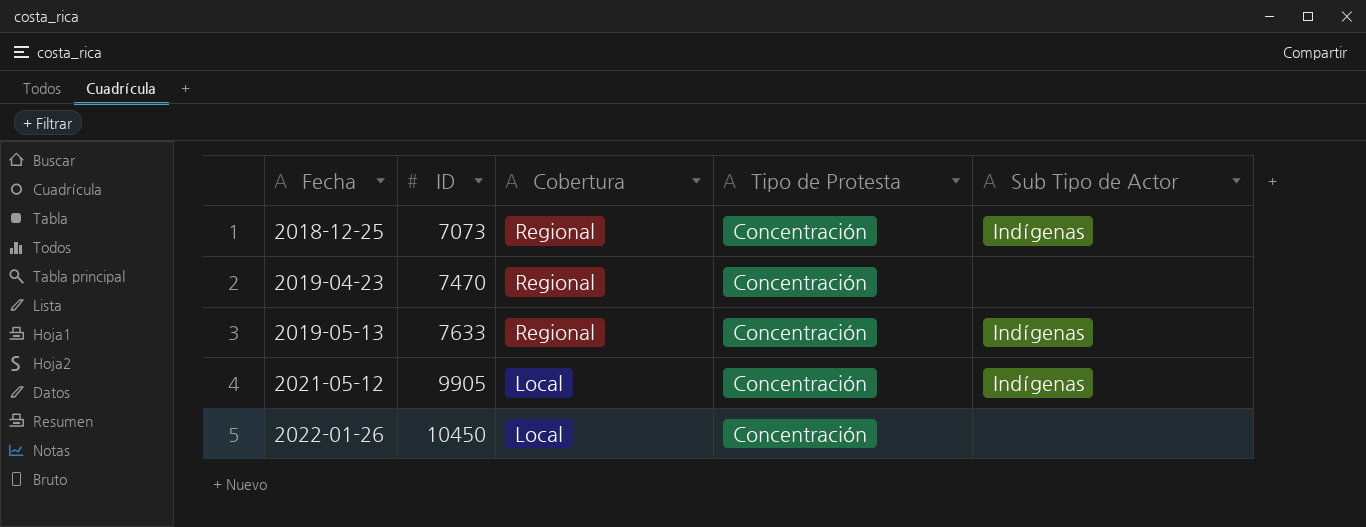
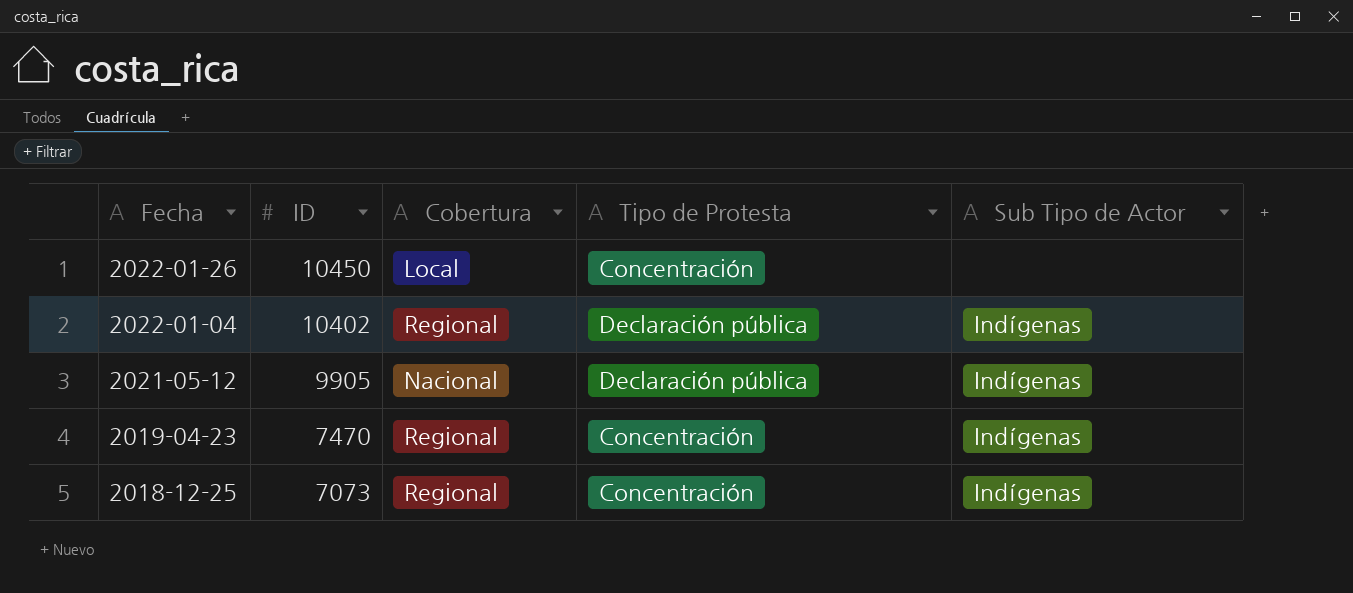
row order: Fecha ascending -> Fecha descending
row 2019-05-13: 7633 | Regional | Concentración | Indígenas -> none
row 2022-01-04: none -> 10402 | Regional | Declaración pública | Indígenas
2021-05-12 | Cobertura: Local -> Nacional
2021-05-12 | Tipo de Protesta: Concentración -> Declaración pública
2019-04-23 | Sub Tipo de Actor: none -> Indígenas

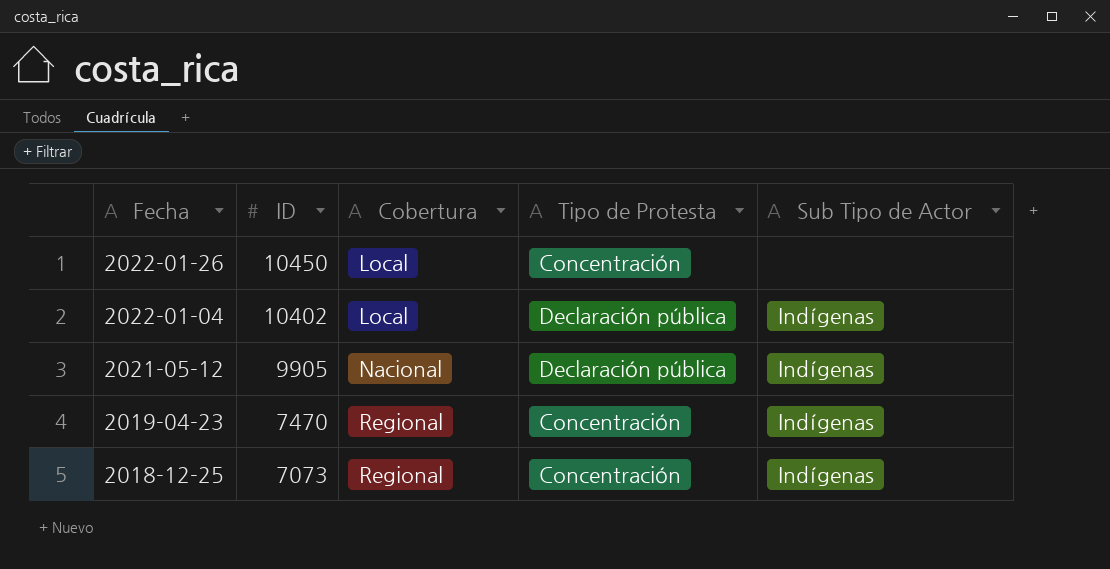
2022-01-04 | Cobertura: Regional -> Local

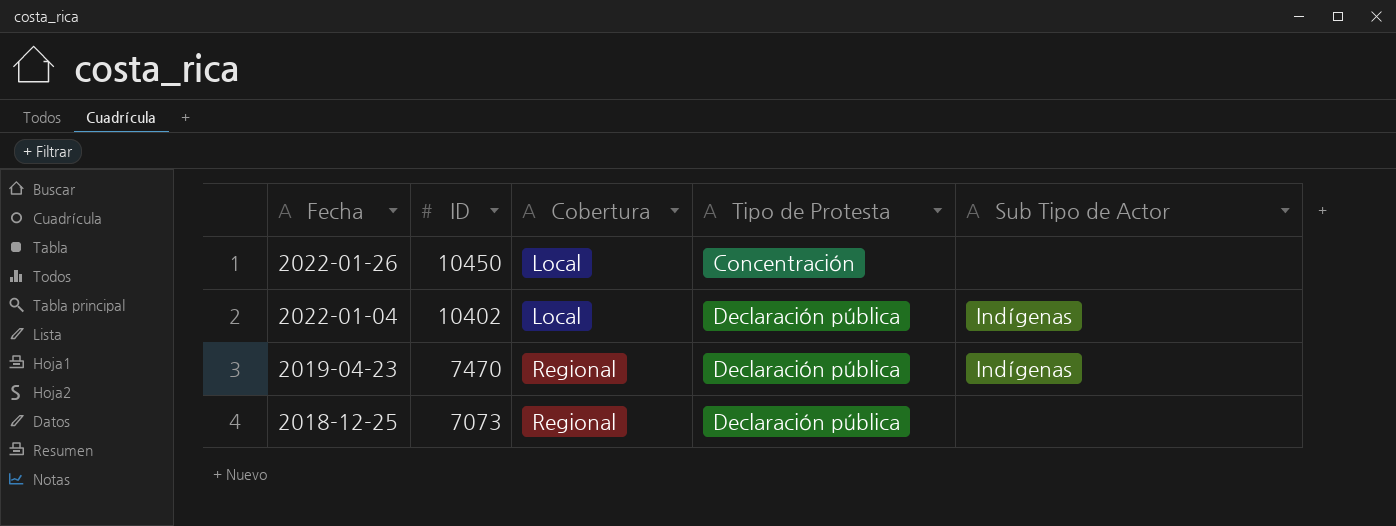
row 2021-05-12: 9905 | Nacional | Declaración pública | Indígenas -> none
2019-04-23 | Tipo de Protesta: Concentración -> Declaración pública
2018-12-25 | Tipo de Protesta: Concentración -> Declaración pública
2018-12-25 | Sub Tipo de Actor: Indígenas -> none

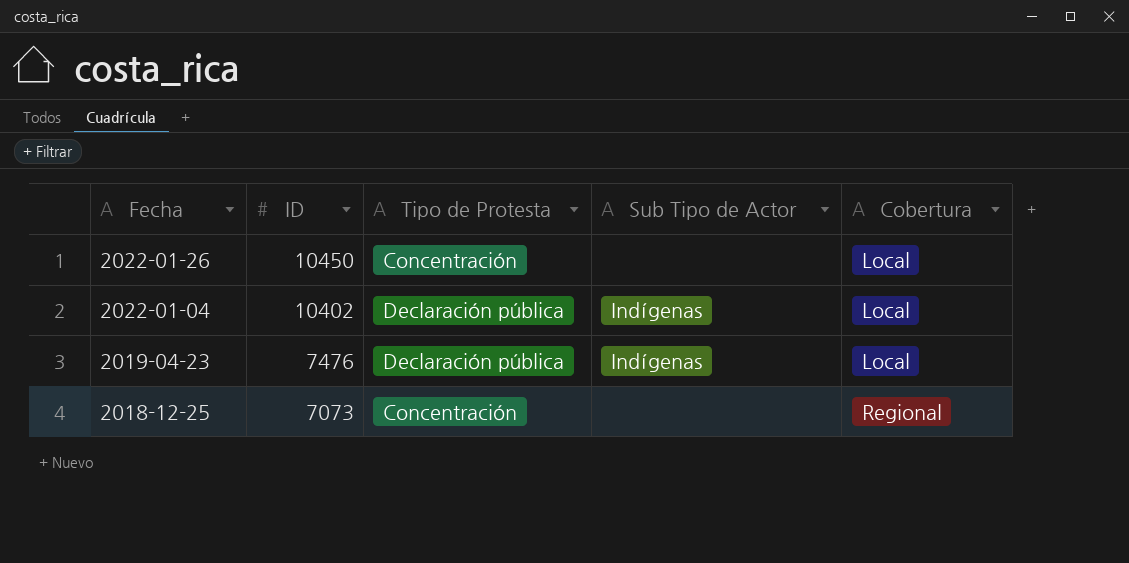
column Cobertura | position: 3 -> 5
2019-04-23 | ID: 7470 -> 7476
2019-04-23 | Cobertura: Regional -> Local
2018-12-25 | Tipo de Protesta: Declaración pública -> Concentración

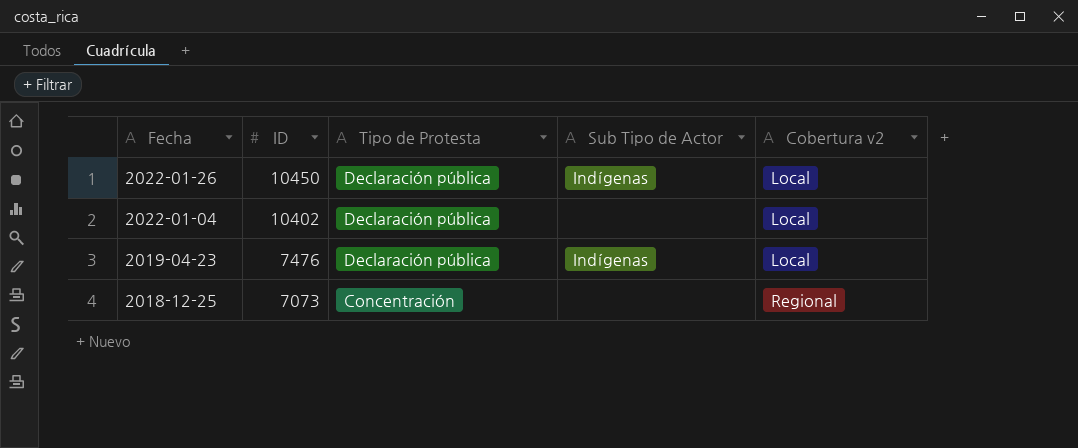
column name: Cobertura -> Cobertura v2
2022-01-26 | Tipo de Protesta: Concentración -> Declaración pública
2022-01-26 | Sub Tipo de Actor: none -> Indígenas
2022-01-04 | Sub Tipo de Actor: Indígenas -> none

